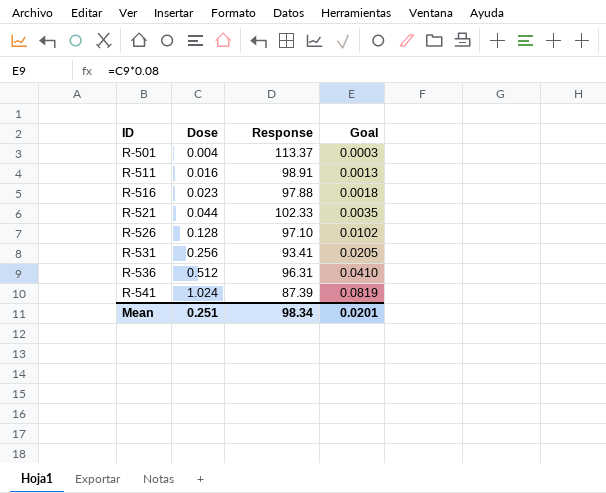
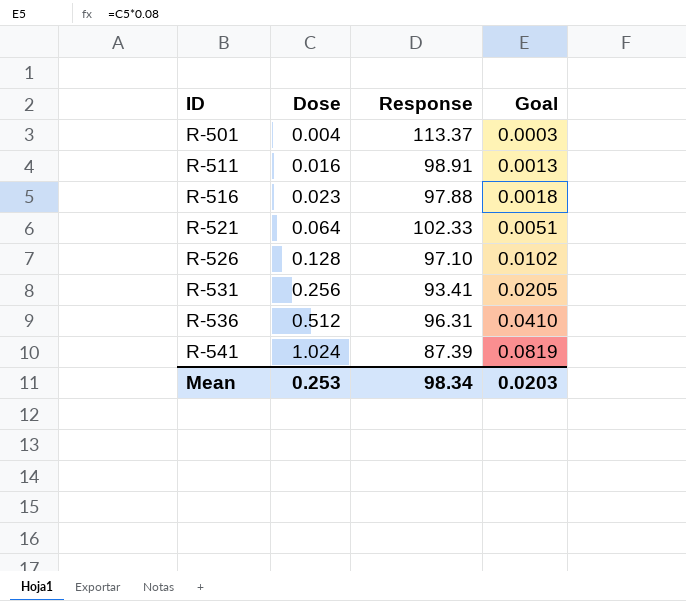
R-521 | Dose: 0.044 -> 0.064
R-521 | Goal: 0.0035 -> 0.0051
Mean | Dose: 0.251 -> 0.253
Mean | Goal: 0.0201 -> 0.0203

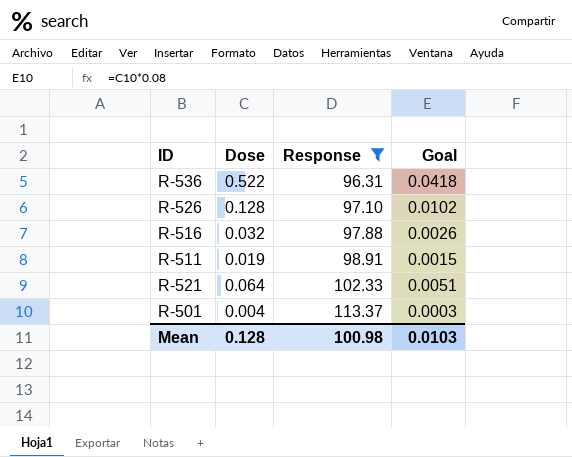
filter: none -> Response >= 96.31
row order: ID ascending -> Response ascending
R-536 | Dose: 0.512 -> 0.522
R-536 | Goal: 0.0410 -> 0.0418
R-516 | Dose: 0.023 -> 0.032
R-516 | Goal: 0.0018 -> 0.0026
R-511 | Dose: 0.016 -> 0.019
R-511 | Goal: 0.0013 -> 0.0015
Mean | Dose: 0.253 -> 0.128
Mean | Response: 98.34 -> 100.98
Mean | Goal: 0.0203 -> 0.0103

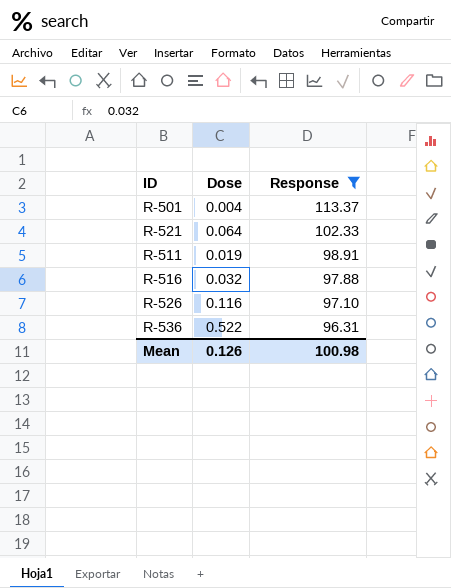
row order: Response ascending -> Response descending
column Goal | formula: [Dose] * 0.08 -> none
R-526 | Dose: 0.128 -> 0.116
Mean | Dose: 0.128 -> 0.126

